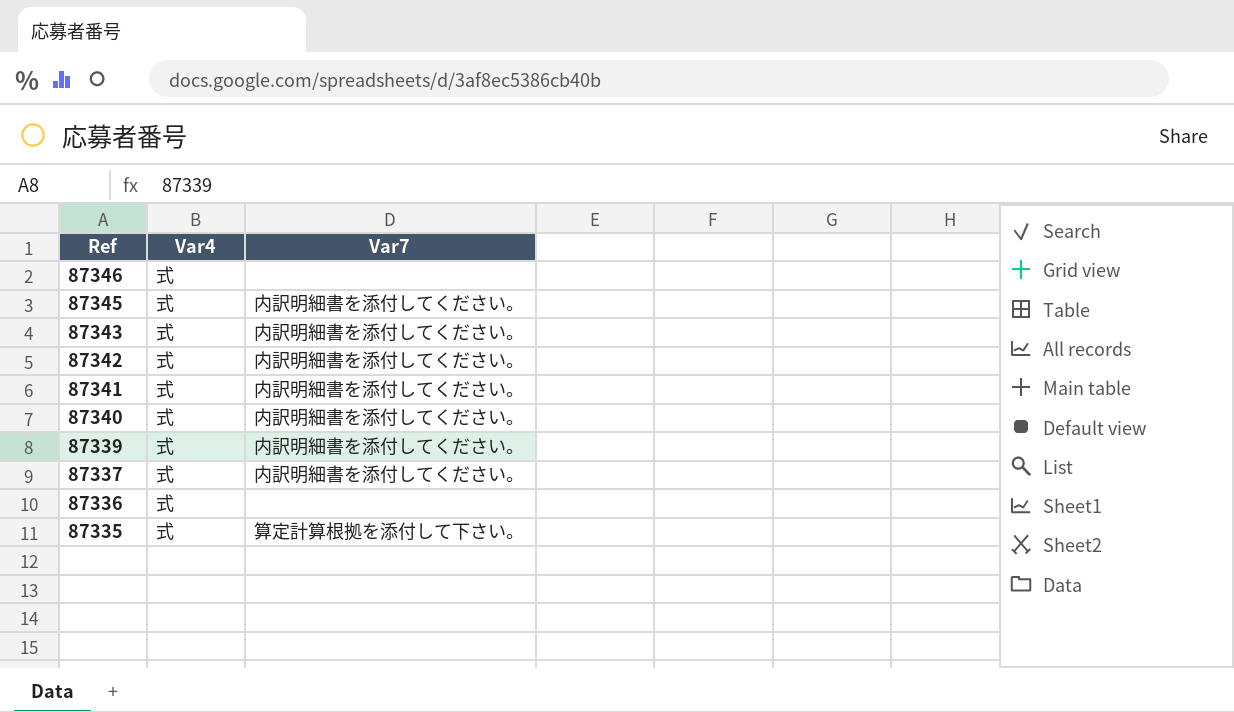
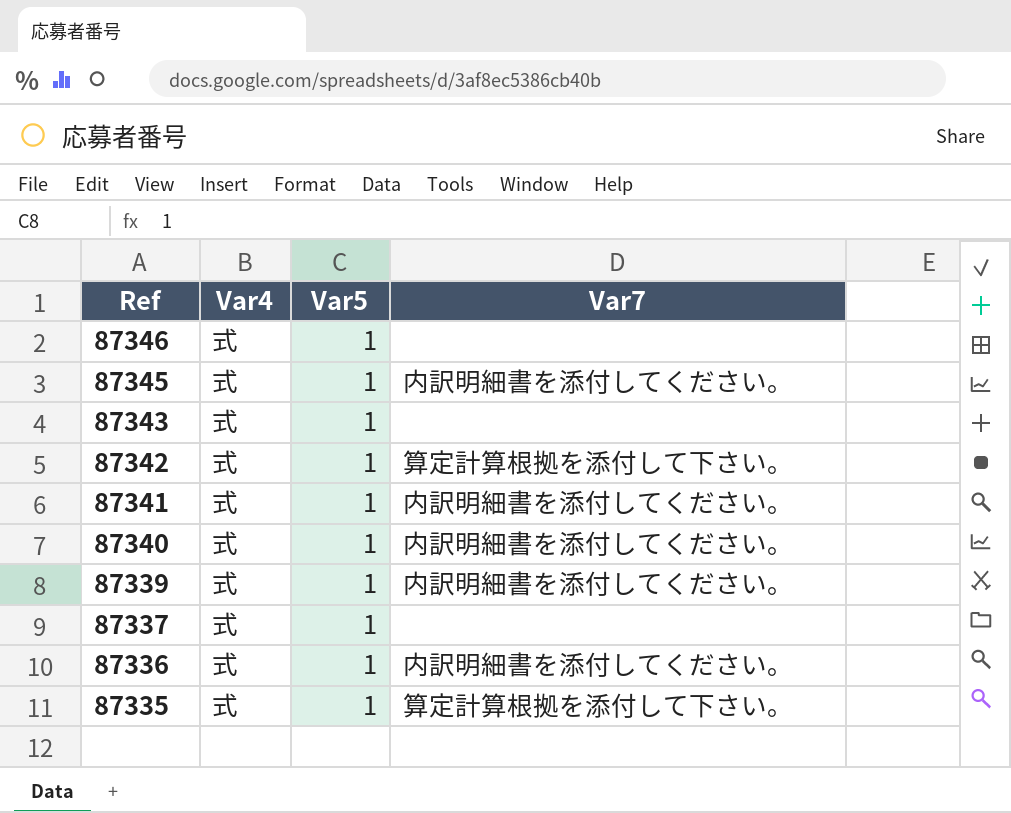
column Var5 | position: none -> 3
87343 | Var7: 内訳明細書を添付してください。 -> none
87342 | Var7: 内訳明細書を添付してください。 -> 算定計算根拠を添付して下さい。
87337 | Var7: 内訳明細書を添付してください。 -> none
87336 | Var7: none -> 内訳明細書を添付してください。

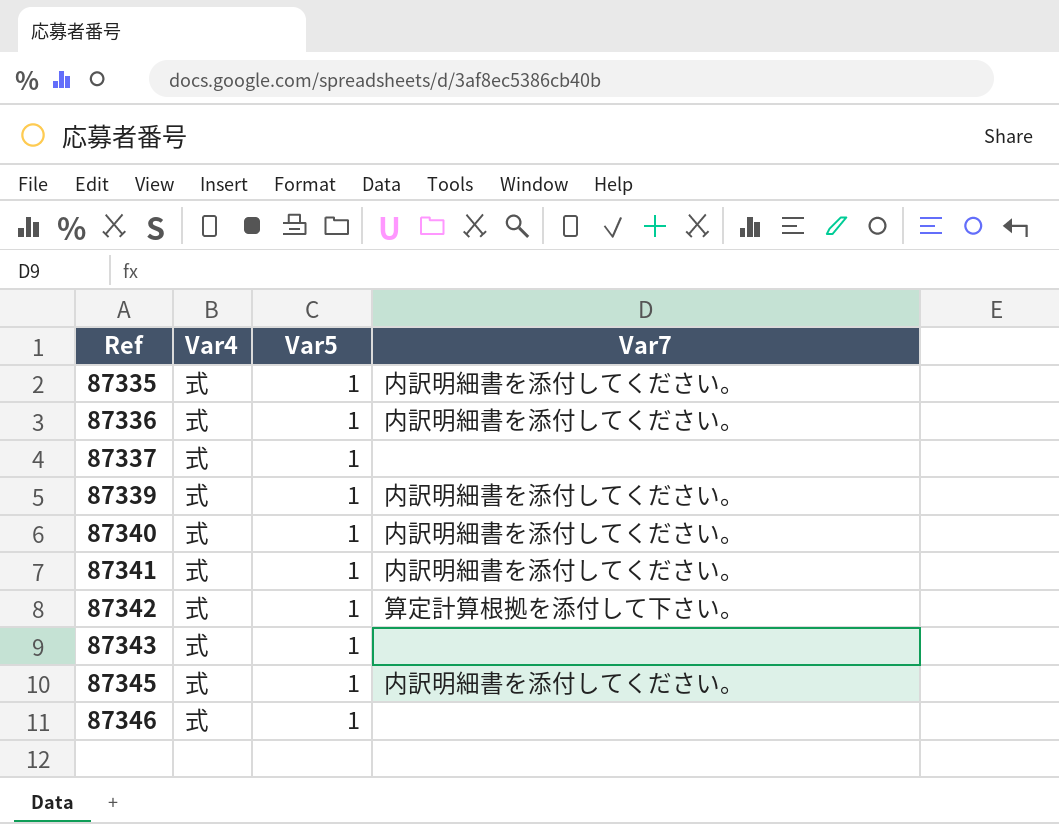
row order: Ref descending -> Ref ascending
87335 | Var7: 算定計算根拠を添付して下さい。 -> 内訳明細書を添付してください。

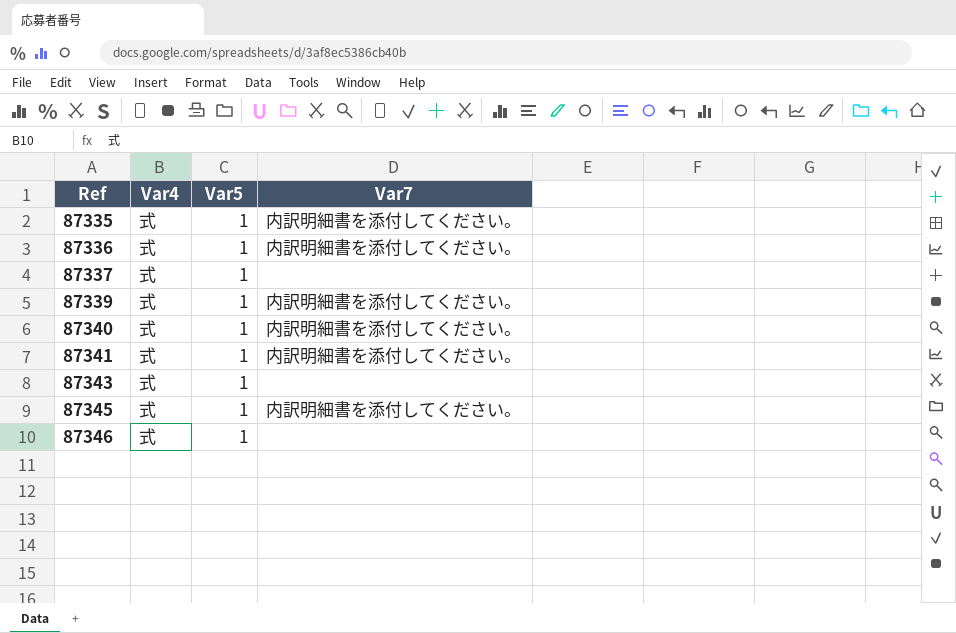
row 87342: 式 | 1 | 算定計算根拠を添付して下さい。 -> none

